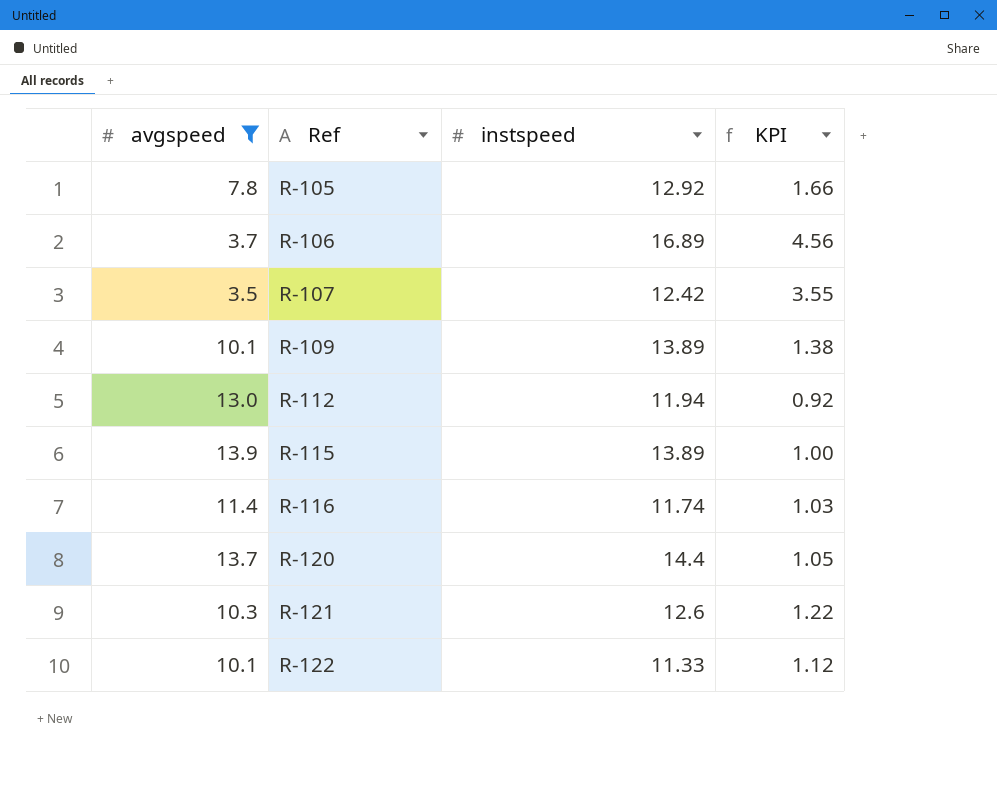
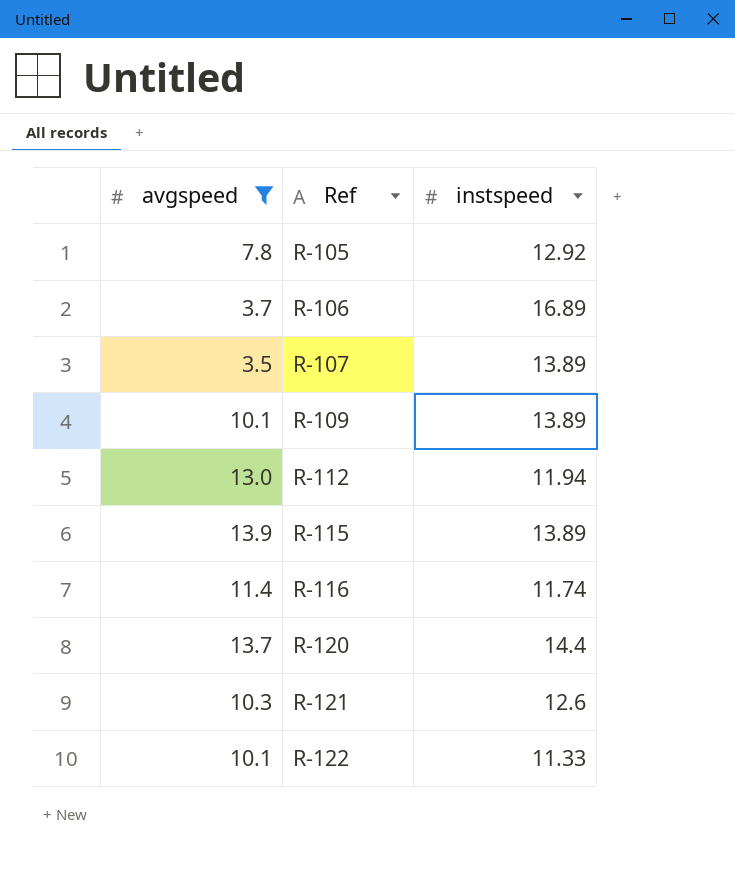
column KPI | formula: [instspeed] / [avgspeed] -> none
R-107 | instspeed: 12.42 -> 13.89

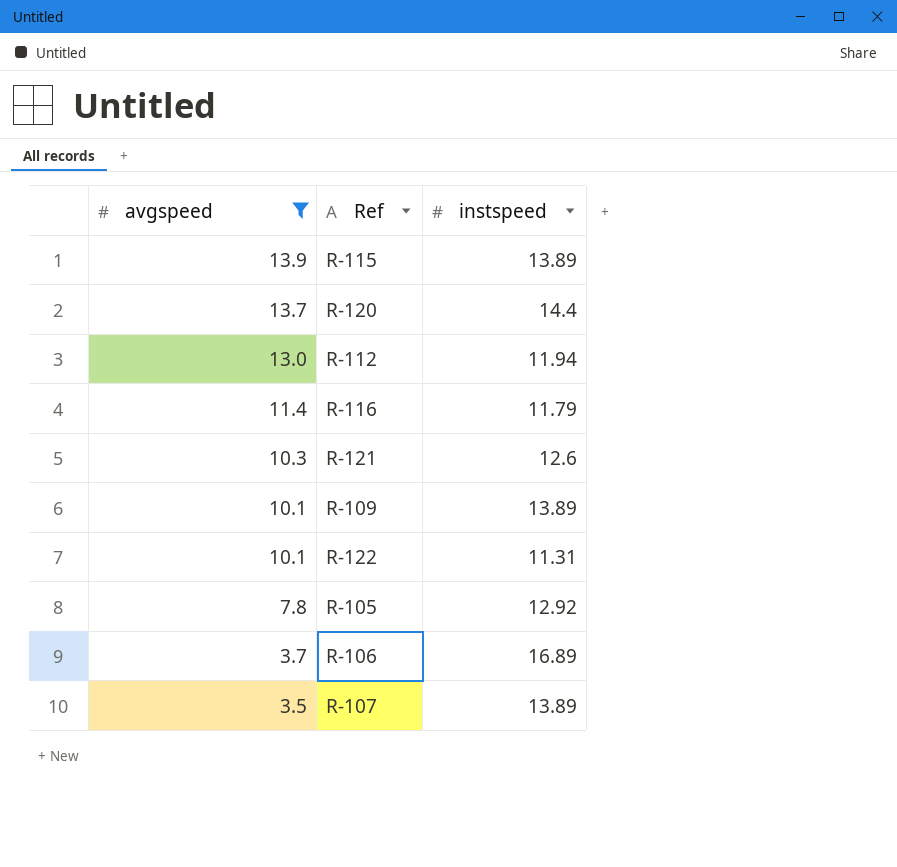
row order: Ref ascending -> avgspeed descending
R-116 | instspeed: 11.74 -> 11.79
R-122 | instspeed: 11.33 -> 11.31

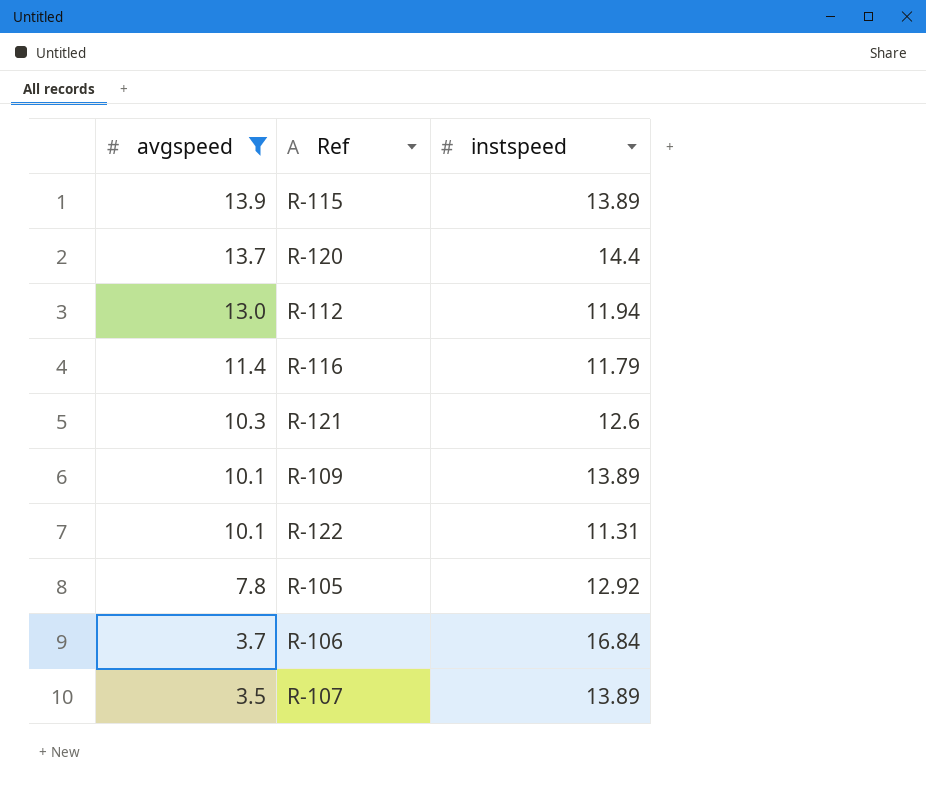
R-106 | instspeed: 16.89 -> 16.84

